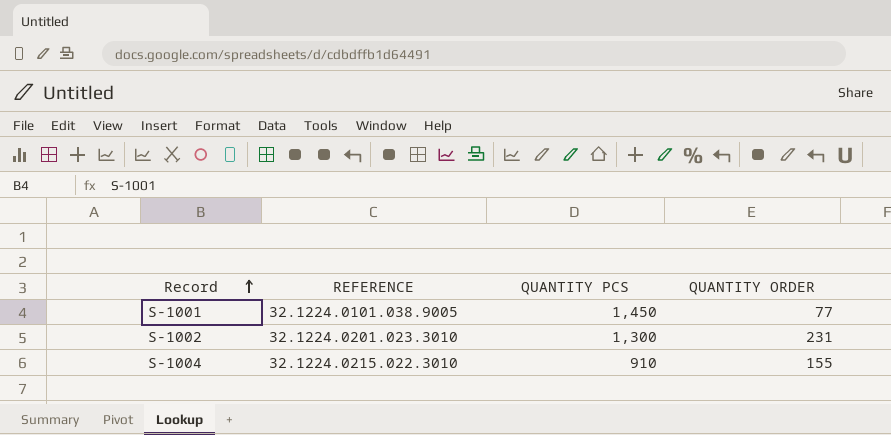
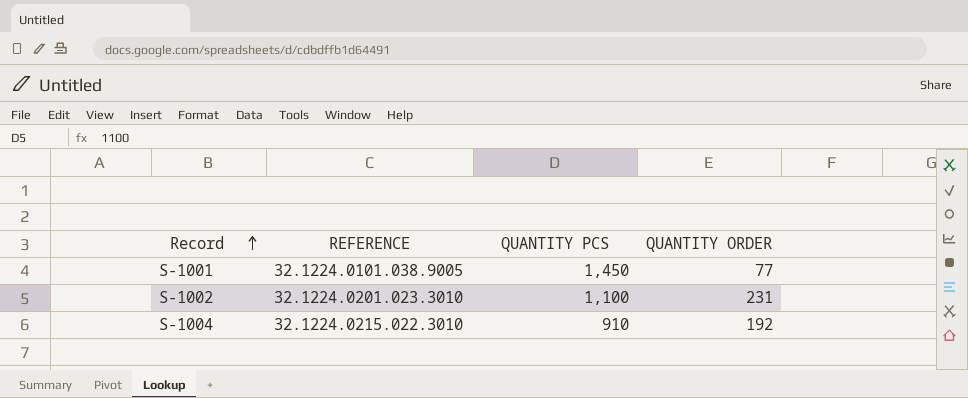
S-1002 | QUANTITY PCS: 1,300 -> 1,100
S-1004 | QUANTITY ORDER: 155 -> 192

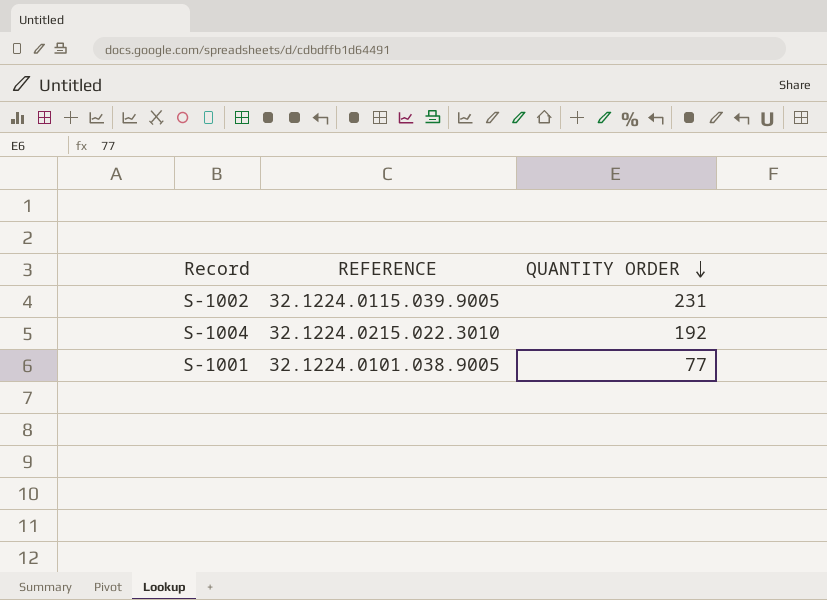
row order: Record ascending -> QUANTITY ORDER descending
column QUANTITY PCS | position: 3 -> none
S-1002 | REFERENCE: 32.1224.0201.023.3010 -> 32.1224.0115.039.9005

